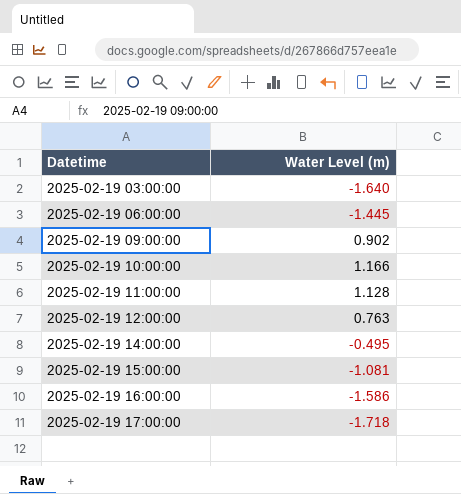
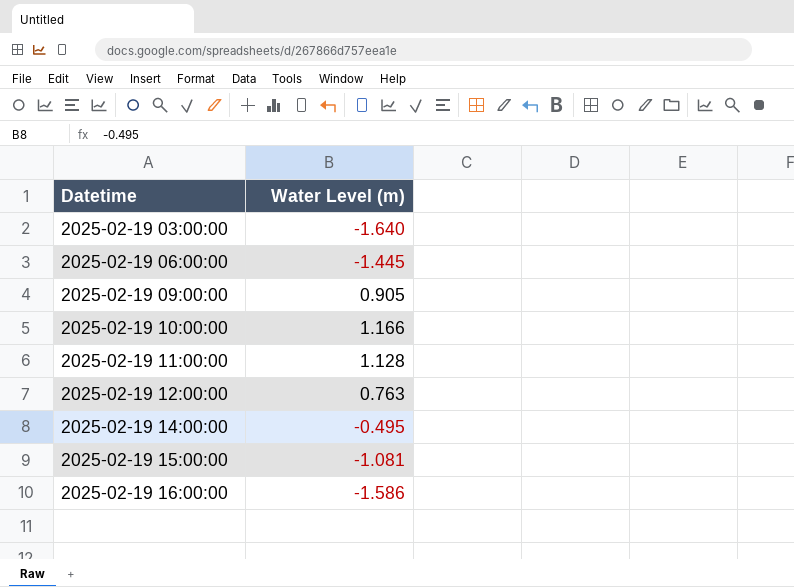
row 2025-02-19 17:00:00: -1.718 -> none
2025-02-19 09:00:00 | Water Level (m): 0.902 -> 0.905

